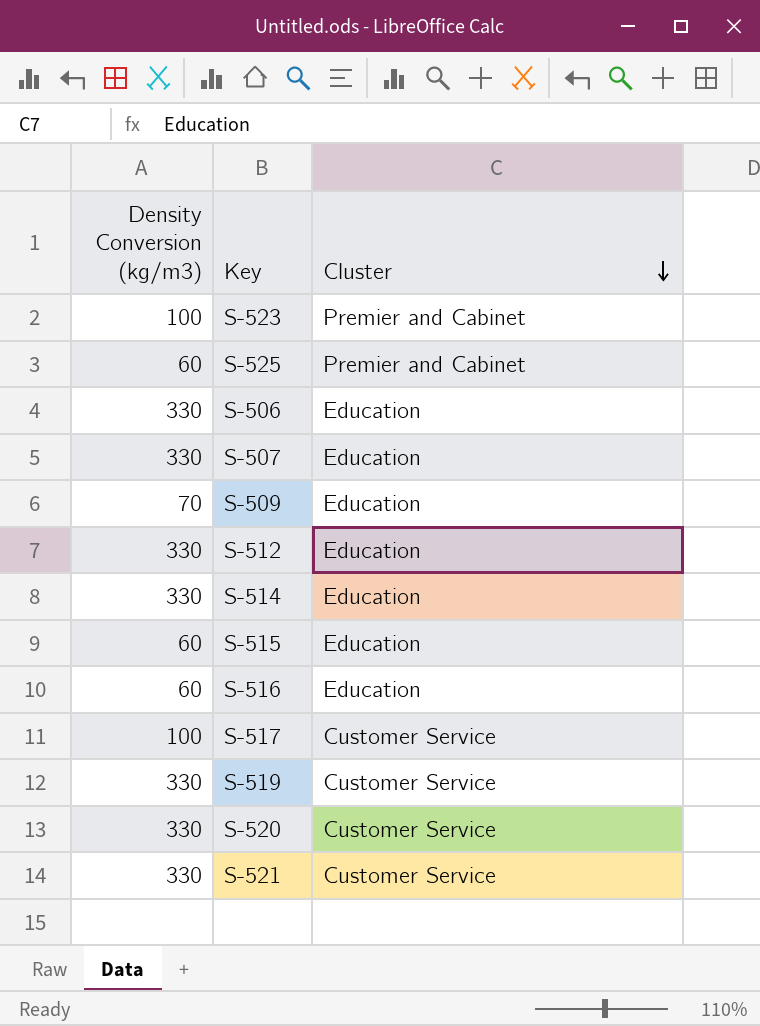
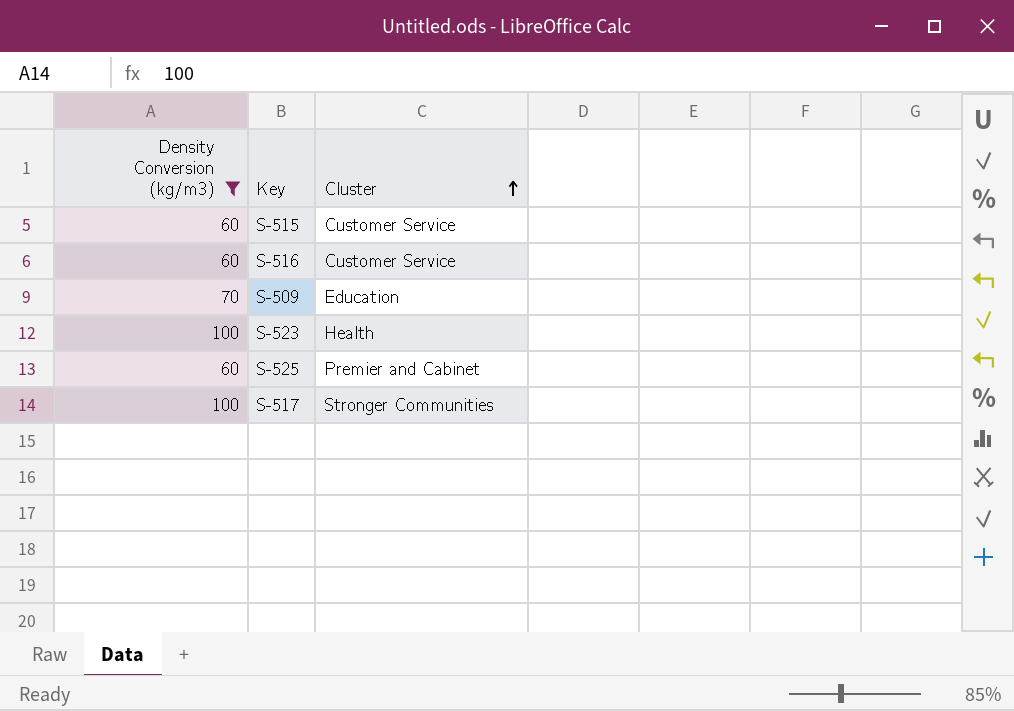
filter: none -> Density Conversion (kg/m3) != 330
row order: Cluster descending -> Cluster ascending
S-515 | Cluster: Education -> Customer Service
S-516 | Cluster: Education -> Customer Service
S-523 | Cluster: Premier and Cabinet -> Health
S-517 | Cluster: Customer Service -> Stronger Communities

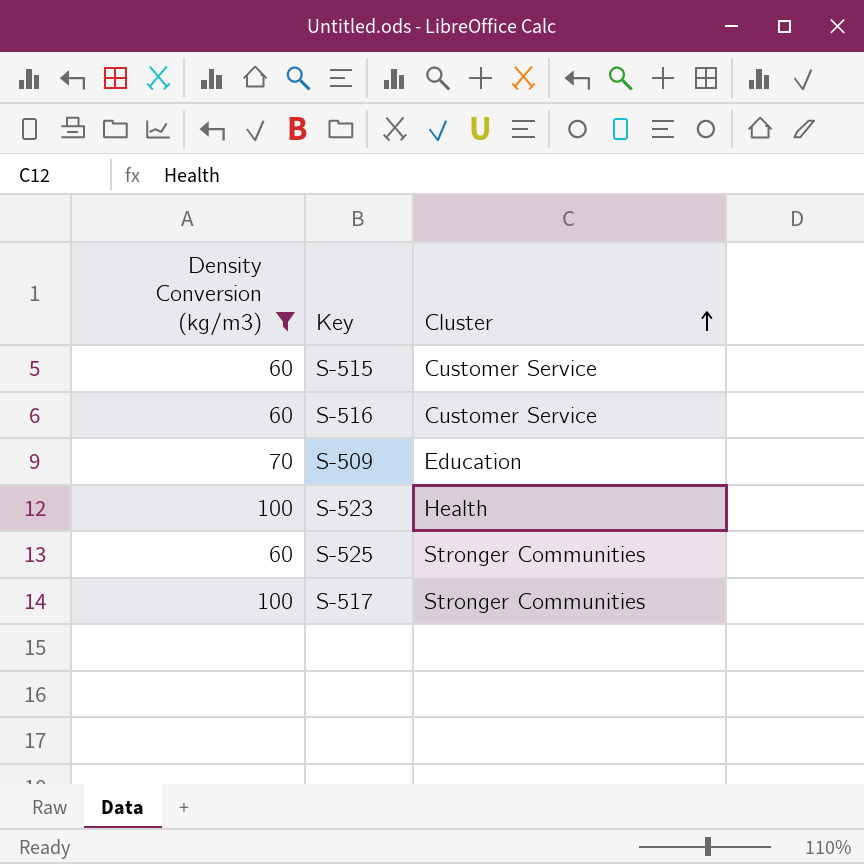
S-525 | Cluster: Premier and Cabinet -> Stronger Communities

